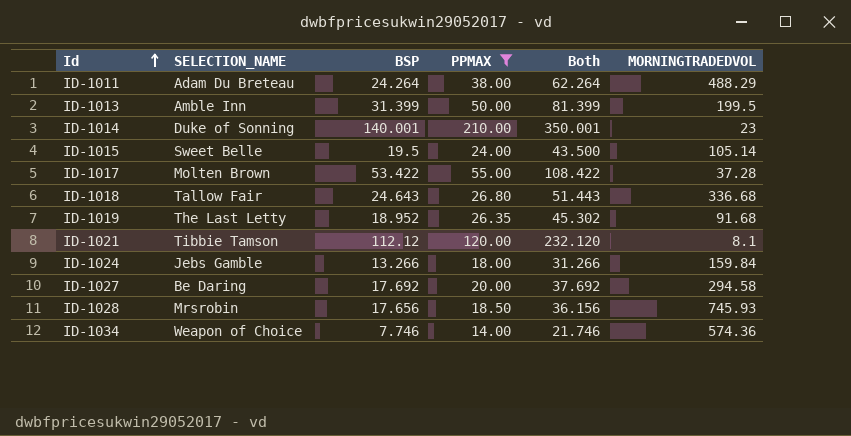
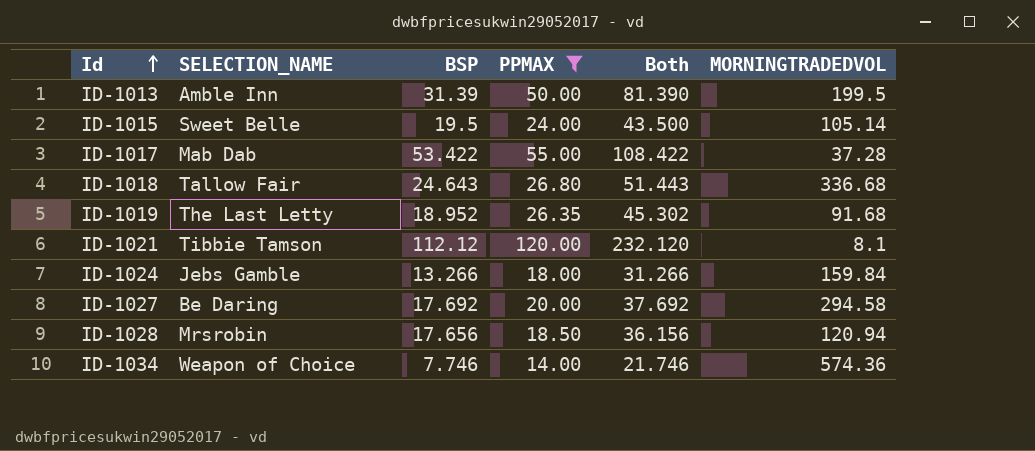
row ID-1011: Adam Du Breteau | 24.264 | 38.00 | 62.264 | 488.29 -> none
row ID-1014: Duke of Sonning | 140.001 | 210.00 | 350.001 | 23 -> none
ID-1013 | BSP: 31.399 -> 31.39
ID-1013 | Both: 81.399 -> 81.390
ID-1017 | SELECTION_NAME: Molten Brown -> Mab Dab
ID-1028 | MORNINGTRADEDVOL: 745.93 -> 120.94

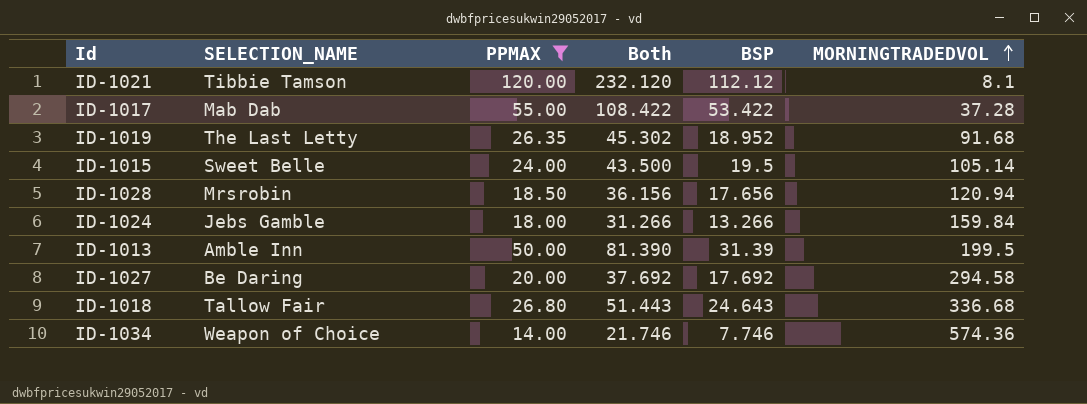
row order: Id ascending -> MORNINGTRADEDVOL ascending
column BSP | position: 3 -> 5

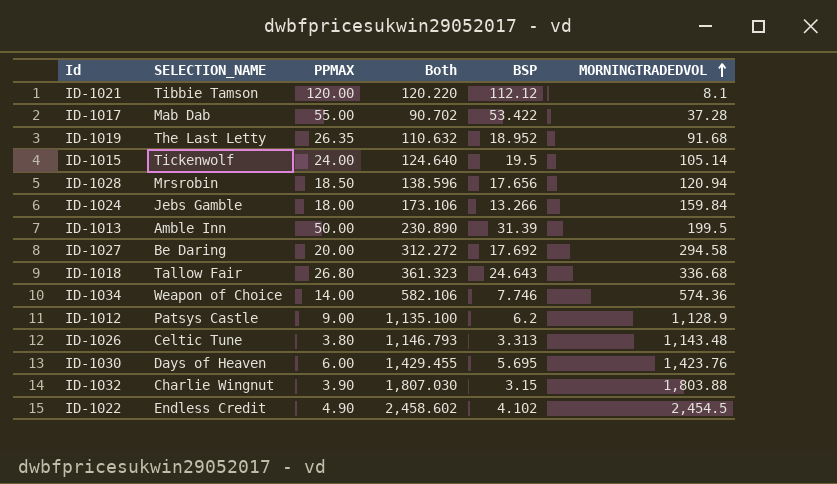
filter: PPMAX >= 14.00 -> none
column Both | formula: [PPMAX] + [BSP] -> [BSP] + [MORNINGTRADEDVOL]
ID-1015 | SELECTION_NAME: Sweet Belle -> Tickenwolf

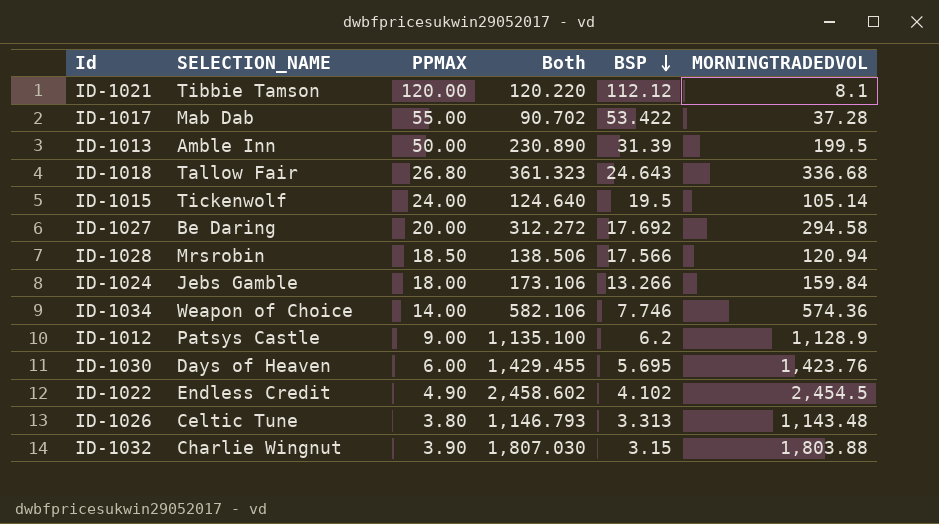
row order: MORNINGTRADEDVOL ascending -> BSP descending
row ID-1019: The Last Letty | 26.35 | 110.632 | 18.952 | 91.68 -> none
ID-1028 | Both: 138.596 -> 138.506
ID-1028 | BSP: 17.656 -> 17.566

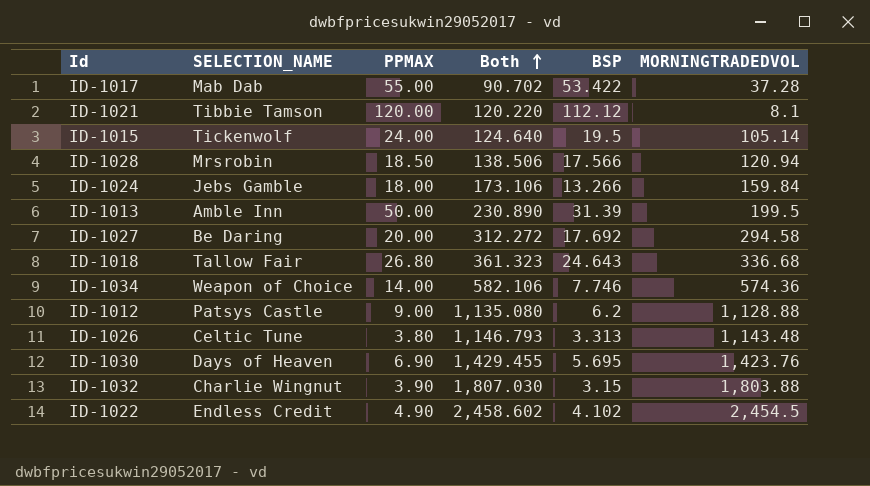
row order: BSP descending -> Both ascending
ID-1012 | Both: 1,135.100 -> 1,135.080
ID-1012 | MORNINGTRADEDVOL: 1,128.9 -> 1,128.88
ID-1030 | PPMAX: 6.00 -> 6.90

